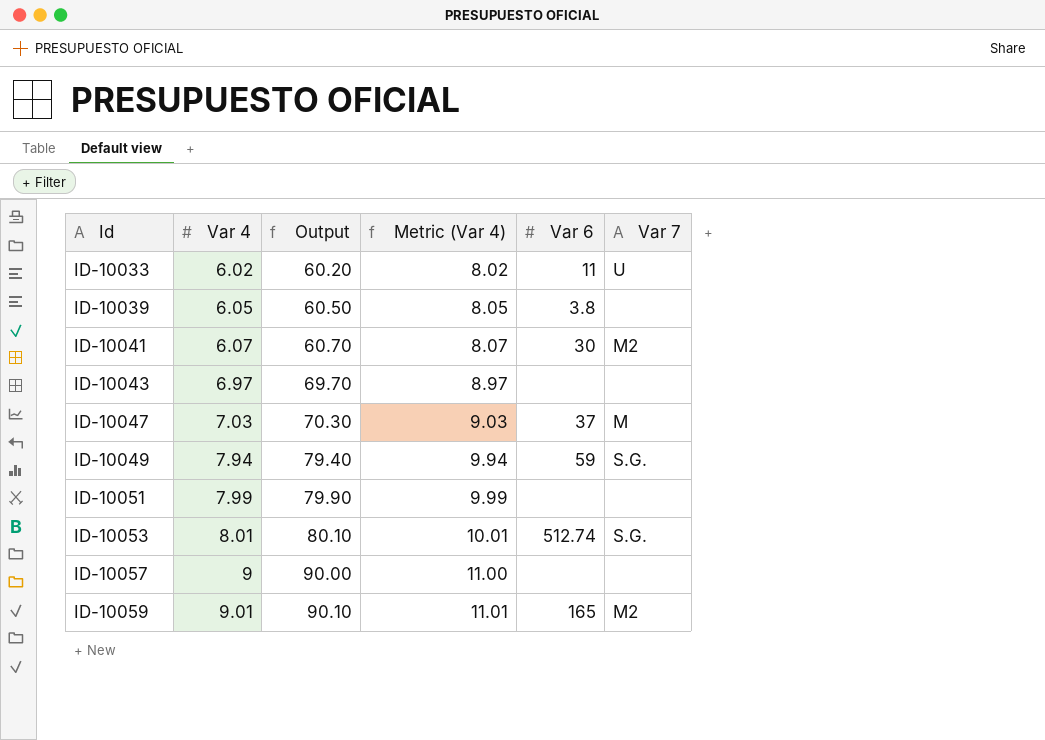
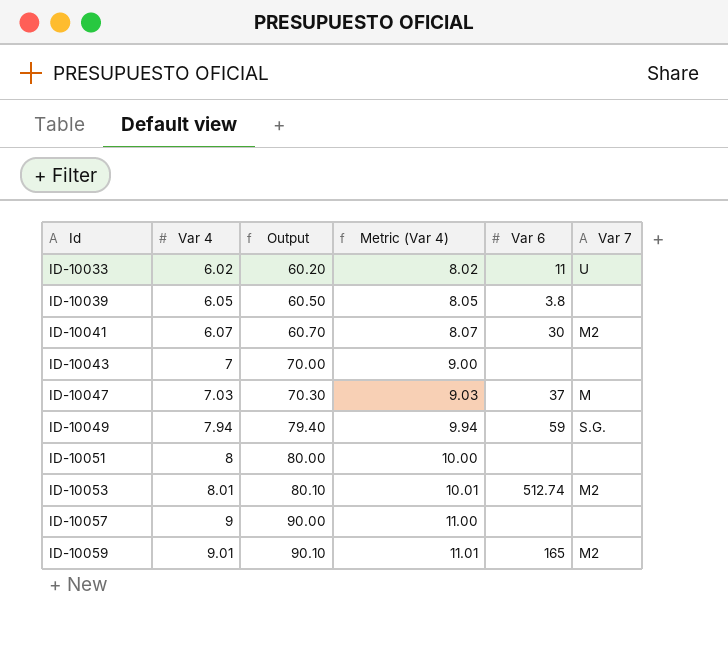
ID-10043 | Var 4: 6.97 -> 7
ID-10043 | Output: 69.70 -> 70.00
ID-10043 | Metric (Var 4): 8.97 -> 9.00
ID-10051 | Var 4: 7.99 -> 8
ID-10051 | Output: 79.90 -> 80.00
ID-10051 | Metric (Var 4): 9.99 -> 10.00
ID-10053 | Var 7: S.G. -> M2

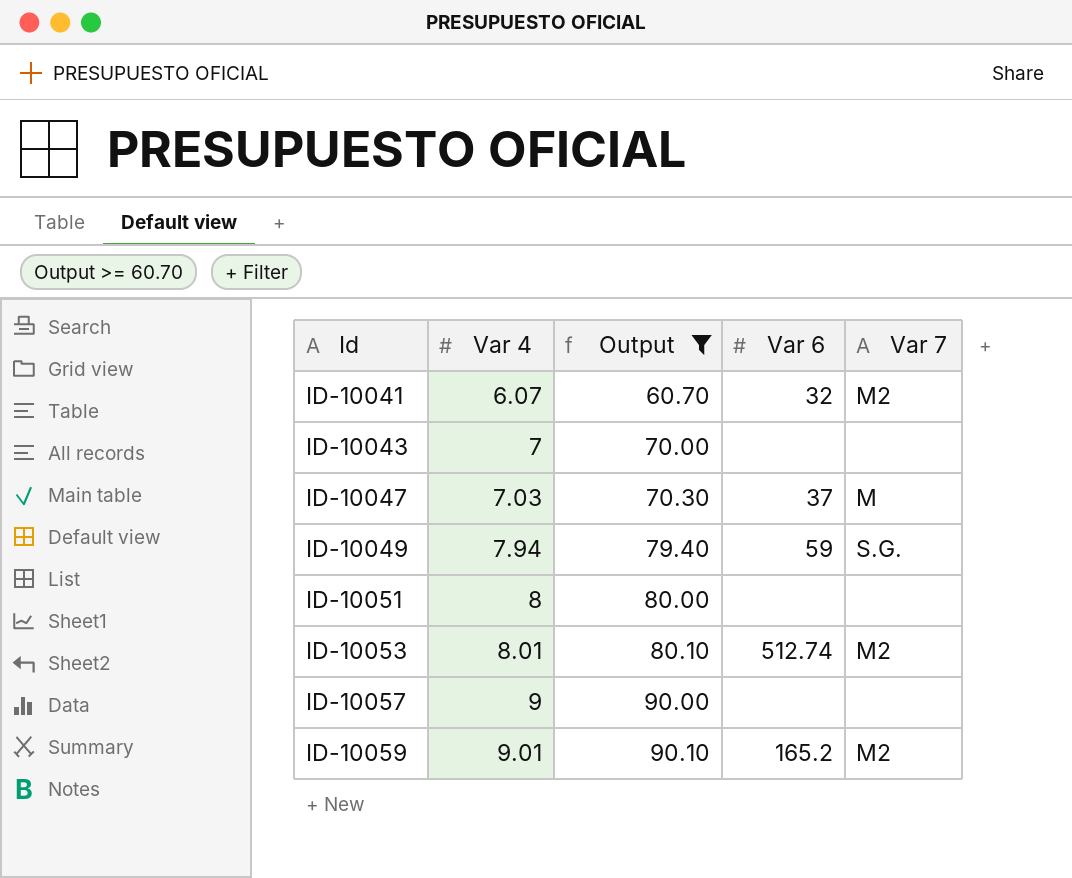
filter: none -> Output >= 60.70
column Metric (Var 4) | formula: [Var 4] + 2 -> none
ID-10041 | Var 6: 30 -> 32
ID-10059 | Var 6: 165 -> 165.2

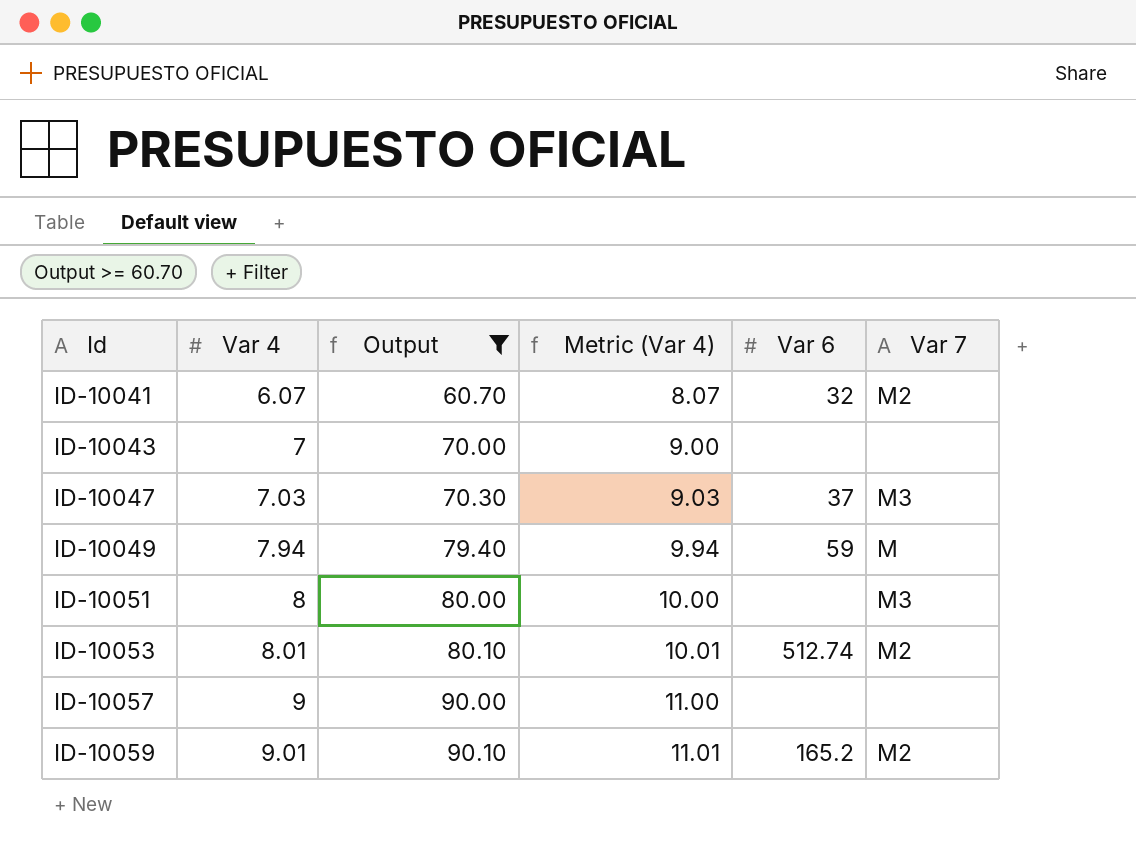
column Metric (Var 4) | formula: none -> [Var 4] + 2
ID-10047 | Var 7: M -> M3
ID-10049 | Var 7: S.G. -> M
ID-10051 | Var 7: none -> M3

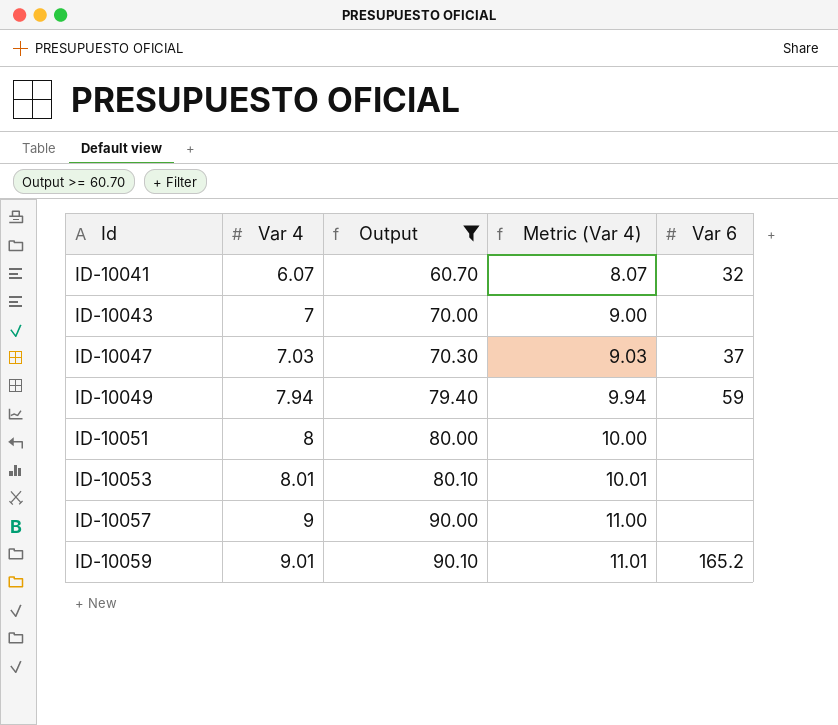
column Var 7 | position: 6 -> none
ID-10053 | Var 6: 512.74 -> none

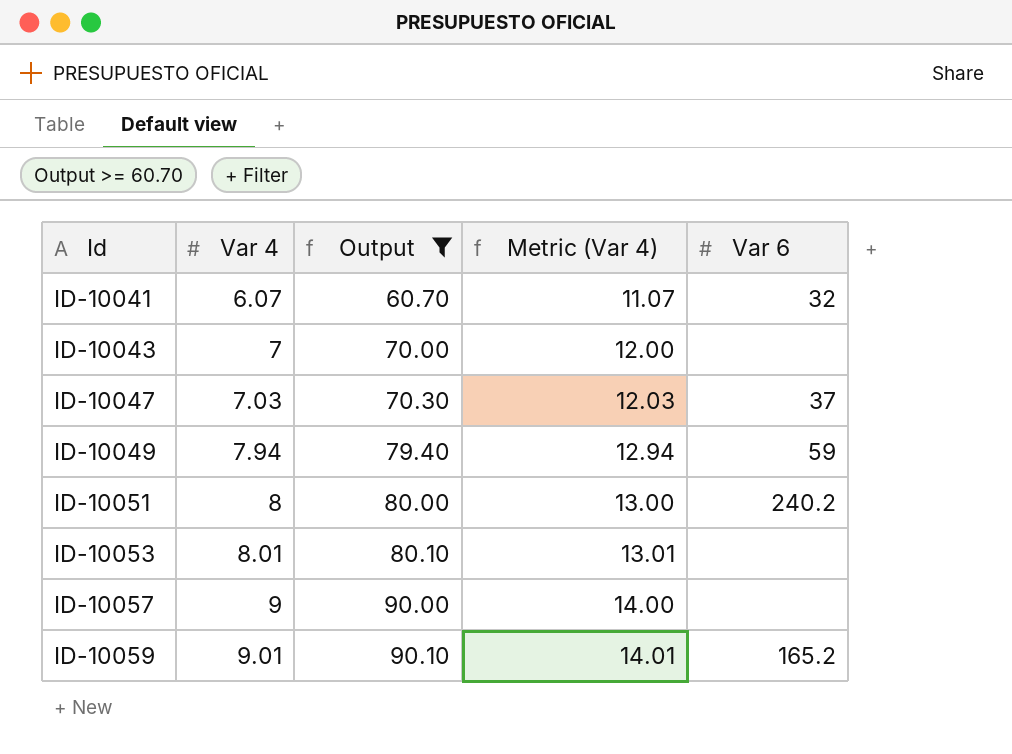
column Metric (Var 4) | formula: [Var 4] + 2 -> [Var 4] + 5
ID-10051 | Var 6: none -> 240.2

